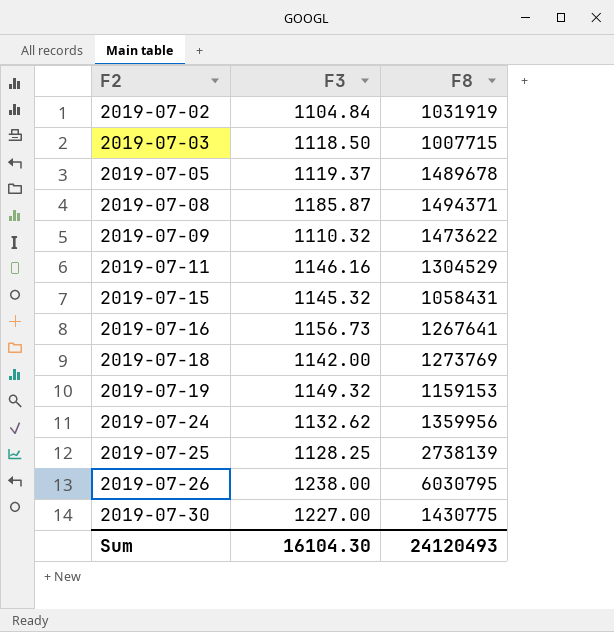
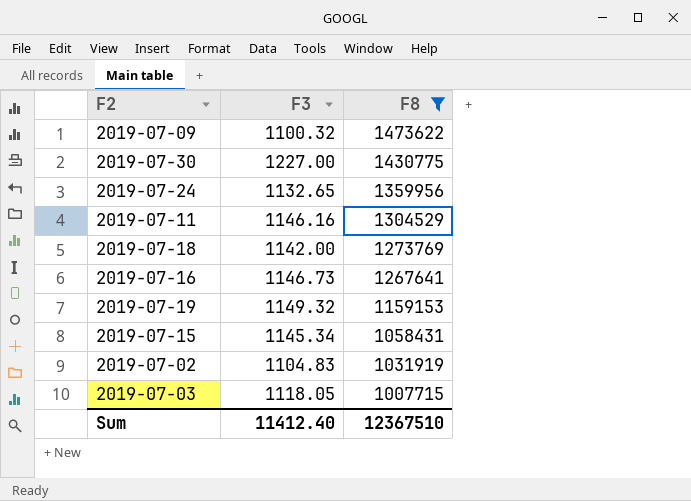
filter: none -> F8 <= 1473622
row order: F2 ascending -> F8 descending
2019-07-09 | F3: 1110.32 -> 1100.32
2019-07-24 | F3: 1132.62 -> 1132.65
2019-07-16 | F3: 1156.73 -> 1146.73
2019-07-15 | F3: 1145.32 -> 1145.34
2019-07-02 | F3: 1104.84 -> 1104.83
2019-07-03 | F3: 1118.50 -> 1118.05
Sum | F3: 16104.30 -> 11412.40
Sum | F8: 24120493 -> 12367510

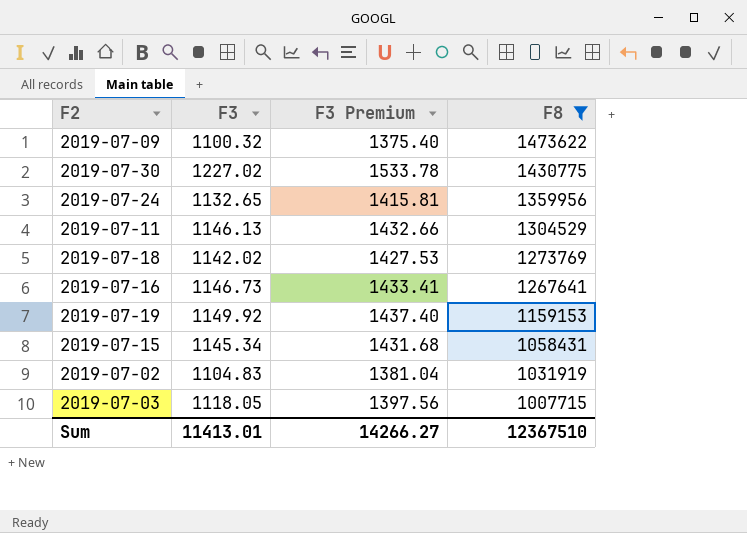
column F3 Premium | formula: none -> [F3] * 1.25
2019-07-30 | F3: 1227.00 -> 1227.02
2019-07-11 | F3: 1146.16 -> 1146.13
2019-07-18 | F3: 1142.00 -> 1142.02
2019-07-19 | F3: 1149.32 -> 1149.92
Sum | F3: 11412.40 -> 11413.01

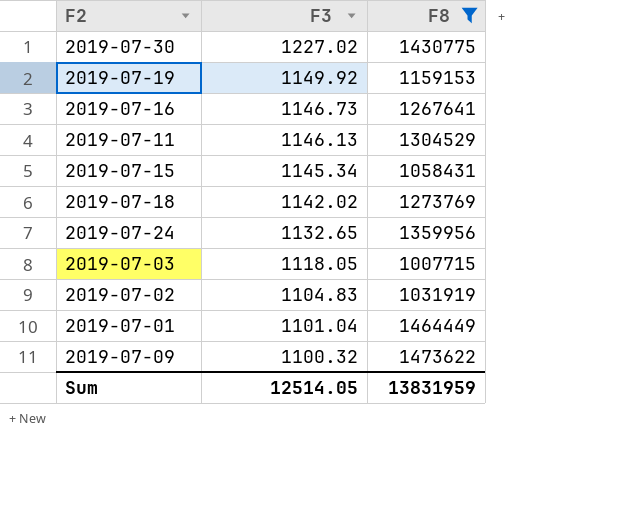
row order: F8 descending -> F3 descending
column F3 Premium | formula: [F3] * 1.25 -> none
row 2019-07-01: none -> 1101.04 | 1464449
Sum | F3: 11413.01 -> 12514.05
Sum | F8: 12367510 -> 13831959

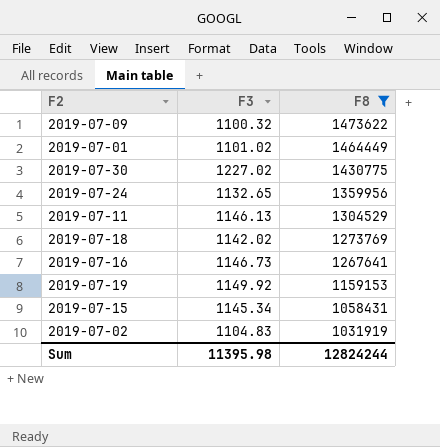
row order: F3 descending -> F8 descending
row 2019-07-03: 1118.05 | 1007715 -> none
2019-07-01 | F3: 1101.04 -> 1101.02
Sum | F3: 12514.05 -> 11395.98
Sum | F8: 13831959 -> 12824244

